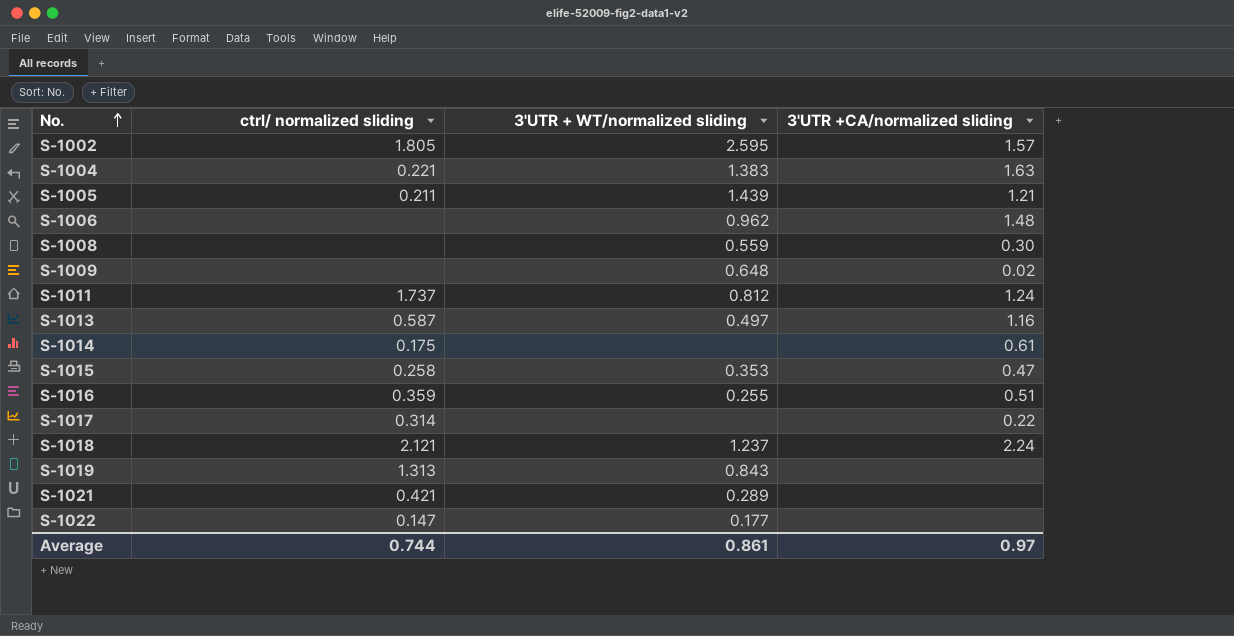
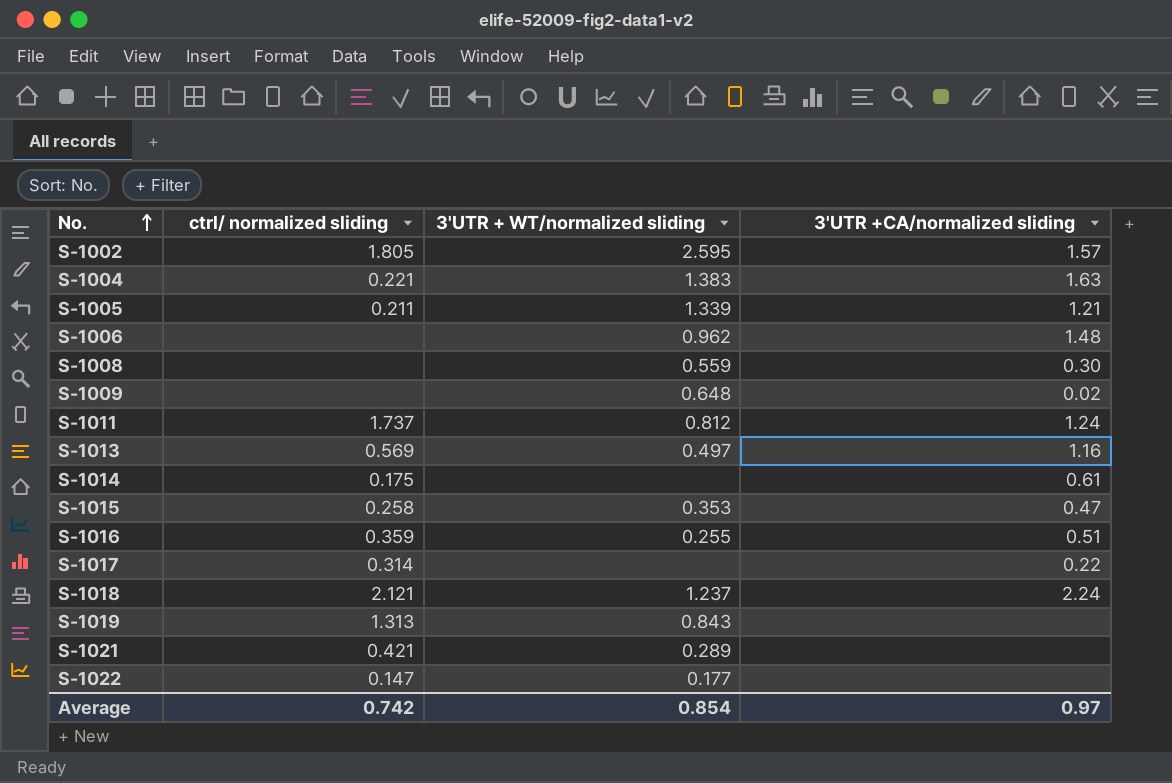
S-1005 | 3'UTR + WT/normalized sliding: 1.439 -> 1.339
S-1013 | ctrl/ normalized sliding: 0.587 -> 0.569
Average | ctrl/ normalized sliding: 0.744 -> 0.742
Average | 3'UTR + WT/normalized sliding: 0.861 -> 0.854

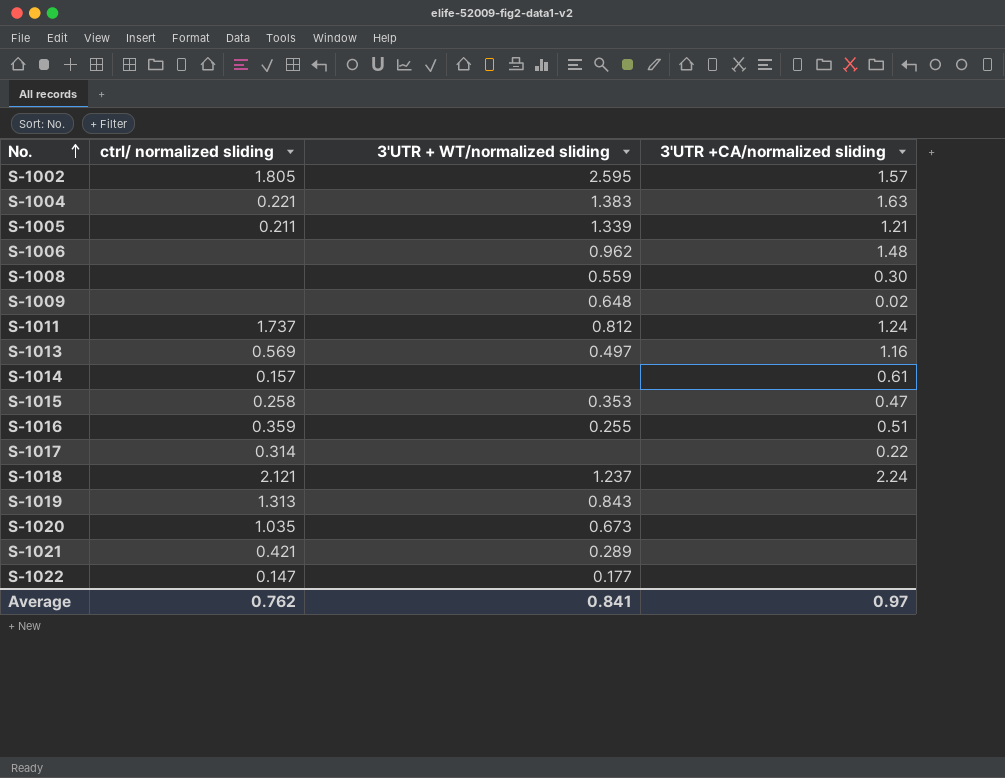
S-1014 | ctrl/ normalized sliding: 0.175 -> 0.157
row S-1020: none -> 1.035 | 0.673 | none
Average | ctrl/ normalized sliding: 0.742 -> 0.762
Average | 3'UTR + WT/normalized sliding: 0.854 -> 0.841

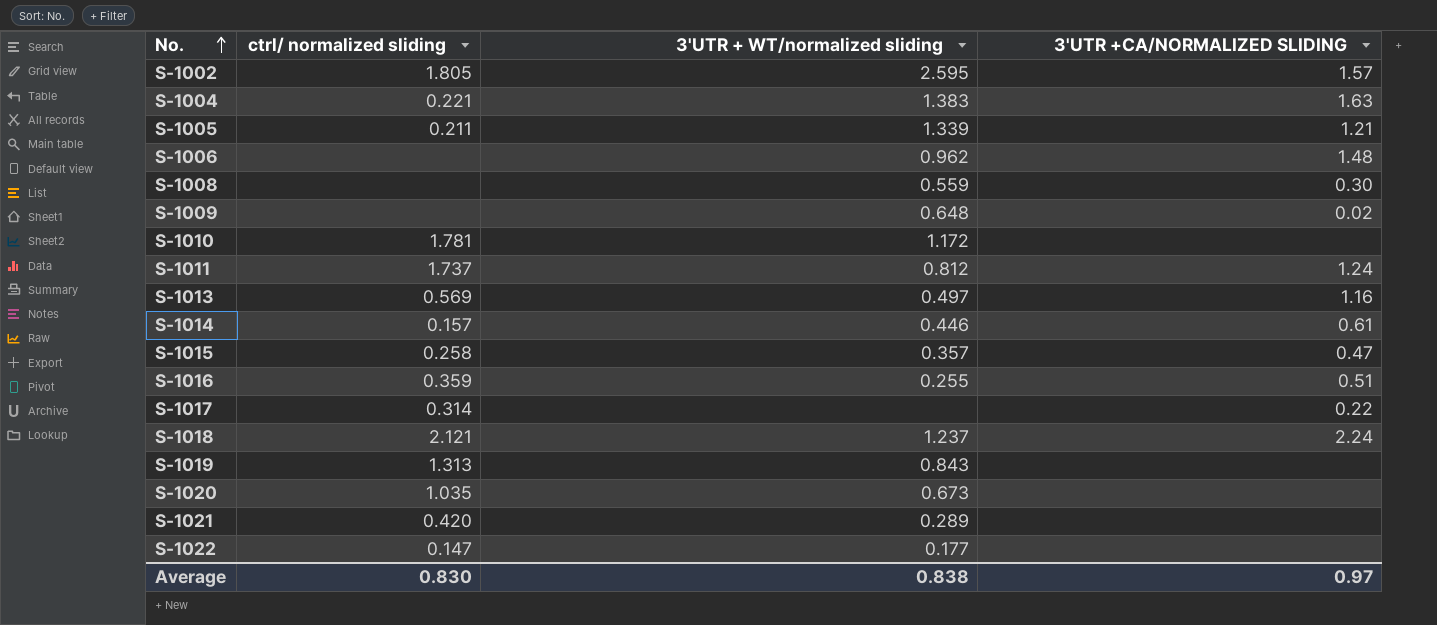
column name: 3'UTR +CA/normalized sliding -> 3'UTR +CA/NORMALIZED SLIDING
row S-1010: none -> 1.781 | 1.172 | none
S-1014 | 3'UTR + WT/normalized sliding: none -> 0.446
S-1015 | 3'UTR + WT/normalized sliding: 0.353 -> 0.357
S-1021 | ctrl/ normalized sliding: 0.421 -> 0.420
Average | ctrl/ normalized sliding: 0.762 -> 0.830
Average | 3'UTR + WT/normalized sliding: 0.841 -> 0.838

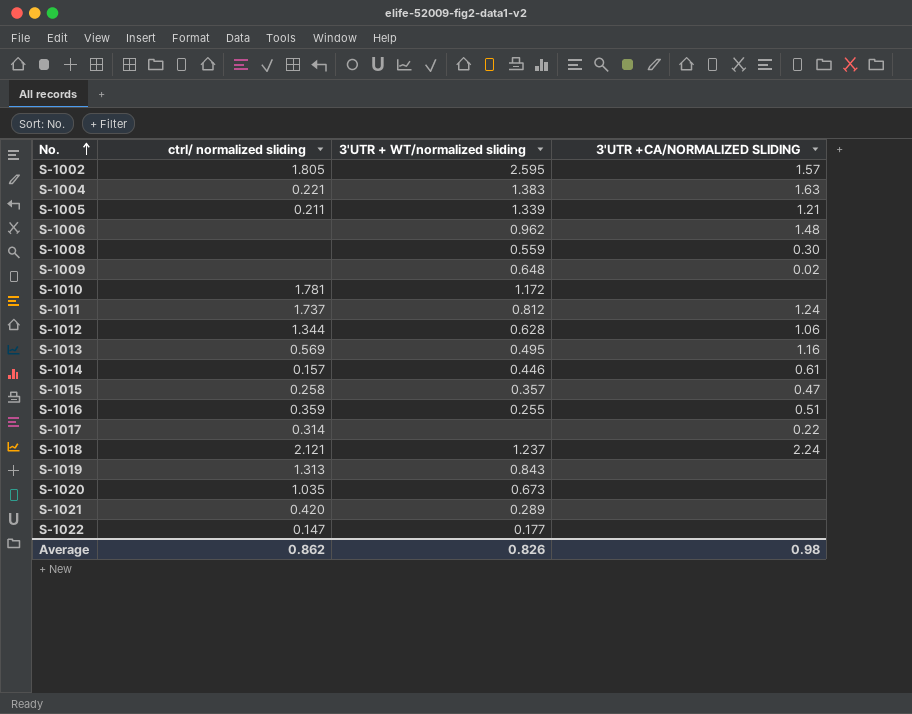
row S-1012: none -> 1.344 | 0.628 | 1.06
S-1013 | 3'UTR + WT/normalized sliding: 0.497 -> 0.495
Average | ctrl/ normalized sliding: 0.830 -> 0.862
Average | 3'UTR + WT/normalized sliding: 0.838 -> 0.826
Average | 3'UTR +CA/NORMALIZED SLIDING: 0.97 -> 0.98

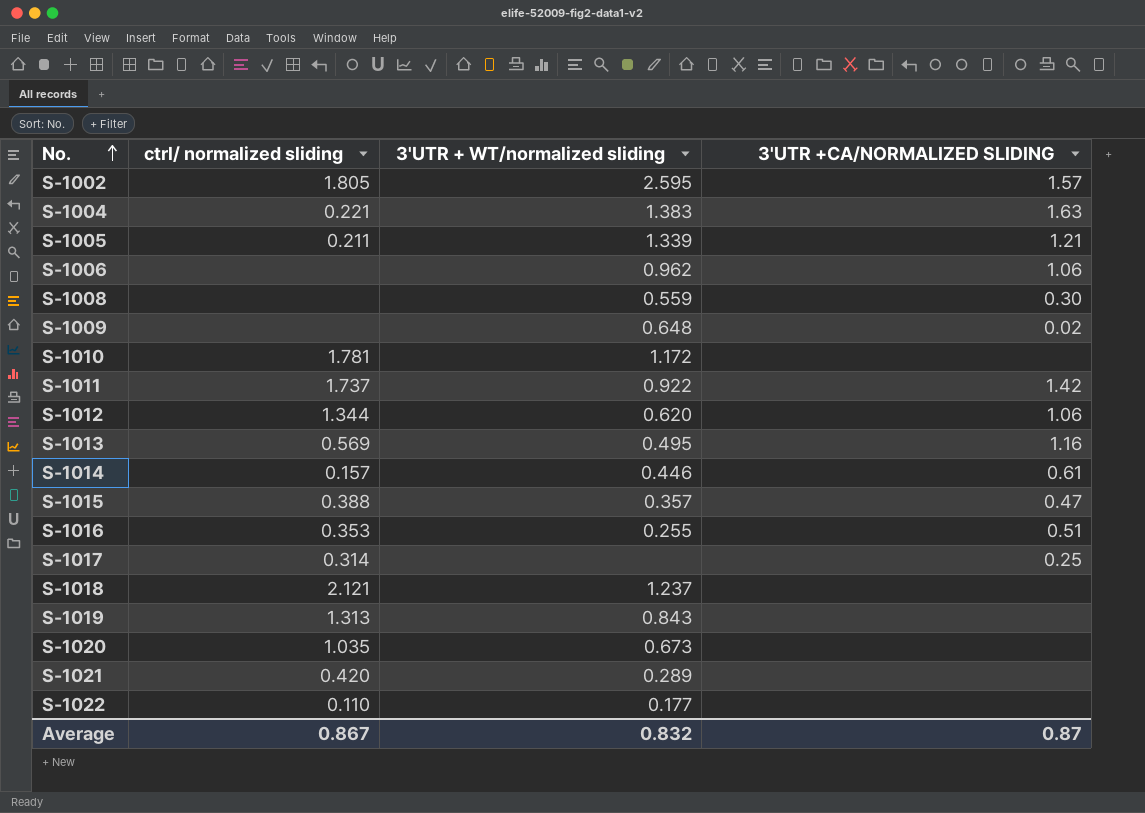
S-1006 | 3'UTR +CA/NORMALIZED SLIDING: 1.48 -> 1.06
S-1011 | 3'UTR + WT/normalized sliding: 0.812 -> 0.922
S-1011 | 3'UTR +CA/NORMALIZED SLIDING: 1.24 -> 1.42
S-1012 | 3'UTR + WT/normalized sliding: 0.628 -> 0.620
S-1015 | ctrl/ normalized sliding: 0.258 -> 0.388
S-1016 | ctrl/ normalized sliding: 0.359 -> 0.353
S-1017 | 3'UTR +CA/NORMALIZED SLIDING: 0.22 -> 0.25
S-1018 | 3'UTR +CA/NORMALIZED SLIDING: 2.24 -> none
S-1022 | ctrl/ normalized sliding: 0.147 -> 0.110
Average | ctrl/ normalized sliding: 0.862 -> 0.867
Average | 3'UTR + WT/normalized sliding: 0.826 -> 0.832
Average | 3'UTR +CA/NORMALIZED SLIDING: 0.98 -> 0.87

